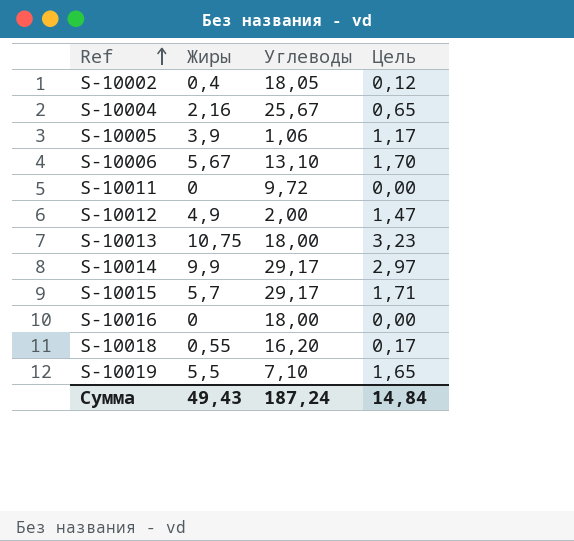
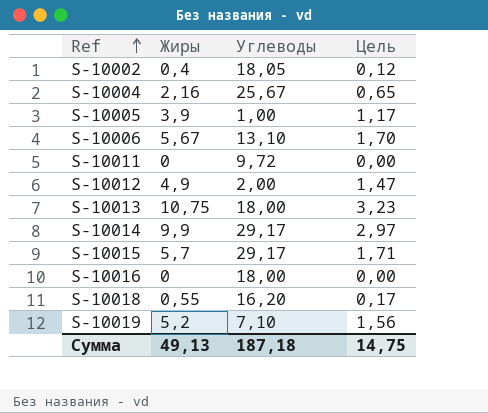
S-10005 | Углеводы: 1,06 -> 1,00
S-10019 | Жиры: 5,5 -> 5,2
S-10019 | Цель: 1,65 -> 1,56
Сумма | Жиры: 49,43 -> 49,13
Сумма | Углеводы: 187,24 -> 187,18
Сумма | Цель: 14,84 -> 14,75

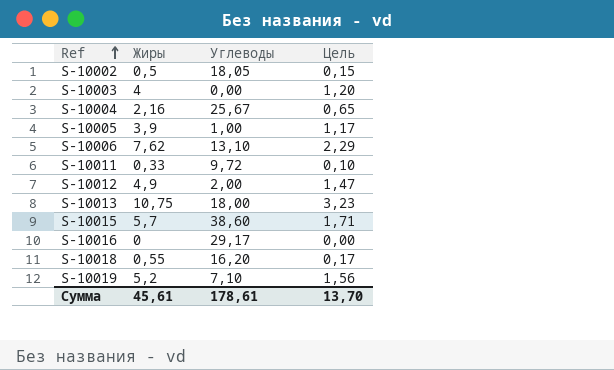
row S-10014: 9,9 | 29,17 | 2,97 -> none
S-10002 | Жиры: 0,4 -> 0,5
S-10002 | Цель: 0,12 -> 0,15
row S-10003: none -> 4 | 0,00 | 1,20
S-10006 | Жиры: 5,67 -> 7,62
S-10006 | Цель: 1,70 -> 2,29
S-10011 | Жиры: 0 -> 0,33
S-10011 | Цель: 0,00 -> 0,10
S-10015 | Углеводы: 29,17 -> 38,60
S-10016 | Углеводы: 18,00 -> 29,17
Сумма | Жиры: 49,13 -> 45,61
Сумма | Углеводы: 187,18 -> 178,61
Сумма | Цель: 14,75 -> 13,70

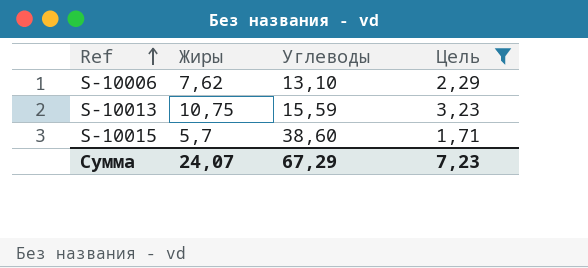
filter: none -> Цель >= 1,71
S-10013 | Углеводы: 18,00 -> 15,59
Сумма | Жиры: 45,61 -> 24,07
Сумма | Углеводы: 178,61 -> 67,29
Сумма | Цель: 13,70 -> 7,23

